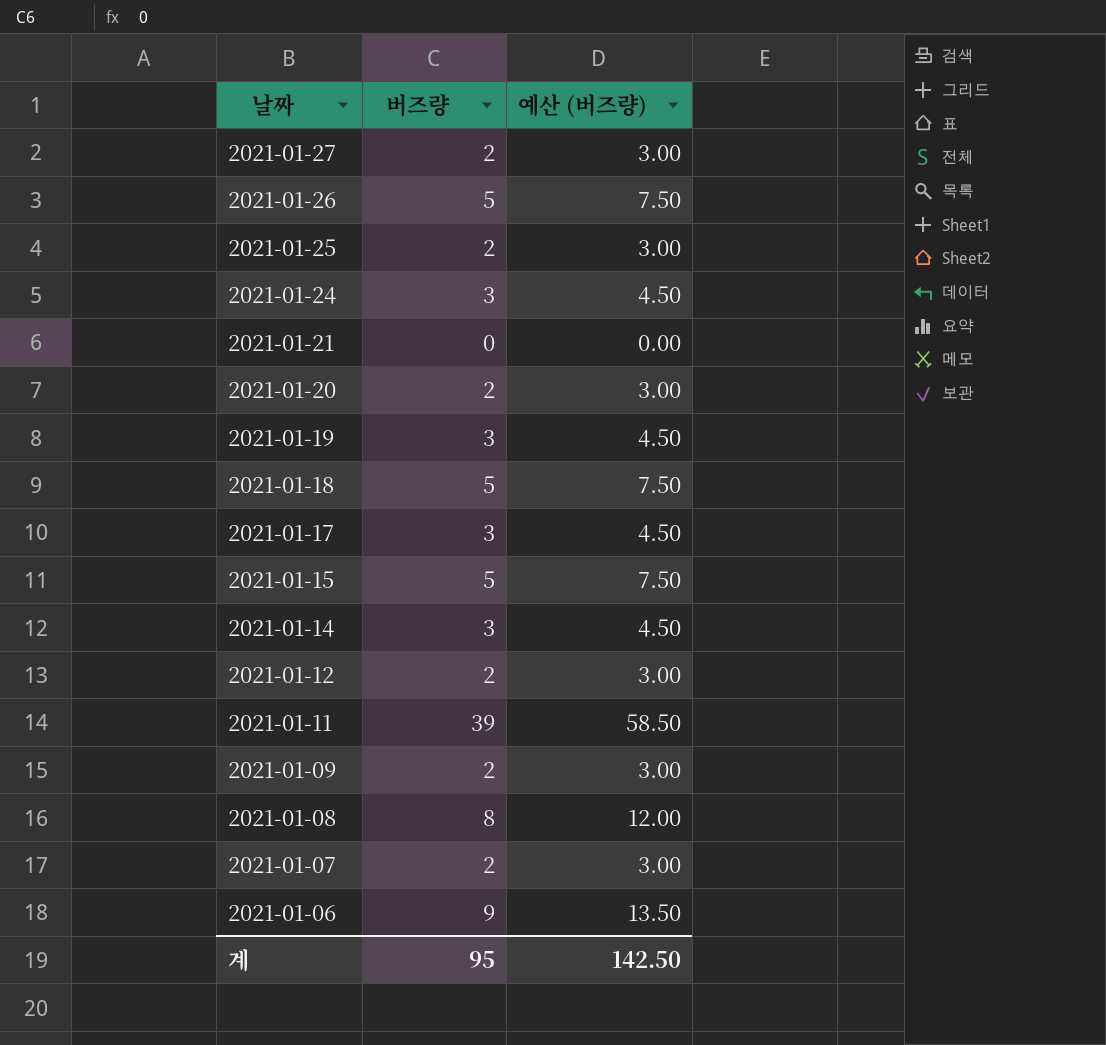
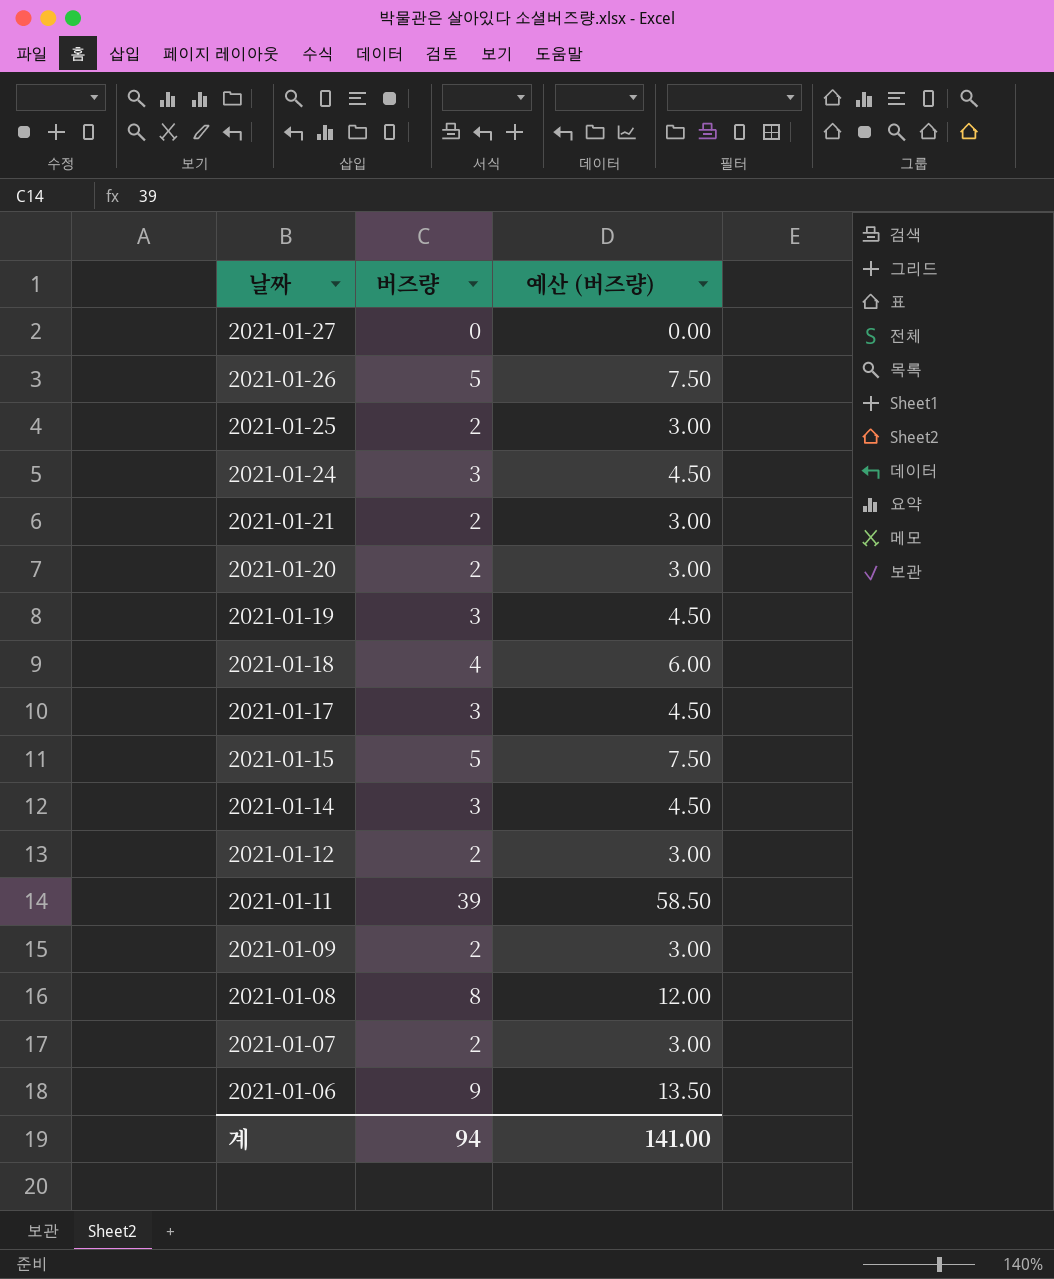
2021-01-27 | 버즈량: 2 -> 0
2021-01-27 | 예산 (버즈량): 3.00 -> 0.00
2021-01-21 | 버즈량: 0 -> 2
2021-01-21 | 예산 (버즈량): 0.00 -> 3.00
2021-01-18 | 버즈량: 5 -> 4
2021-01-18 | 예산 (버즈량): 7.50 -> 6.00
계 | 버즈량: 95 -> 94
계 | 예산 (버즈량): 142.50 -> 141.00

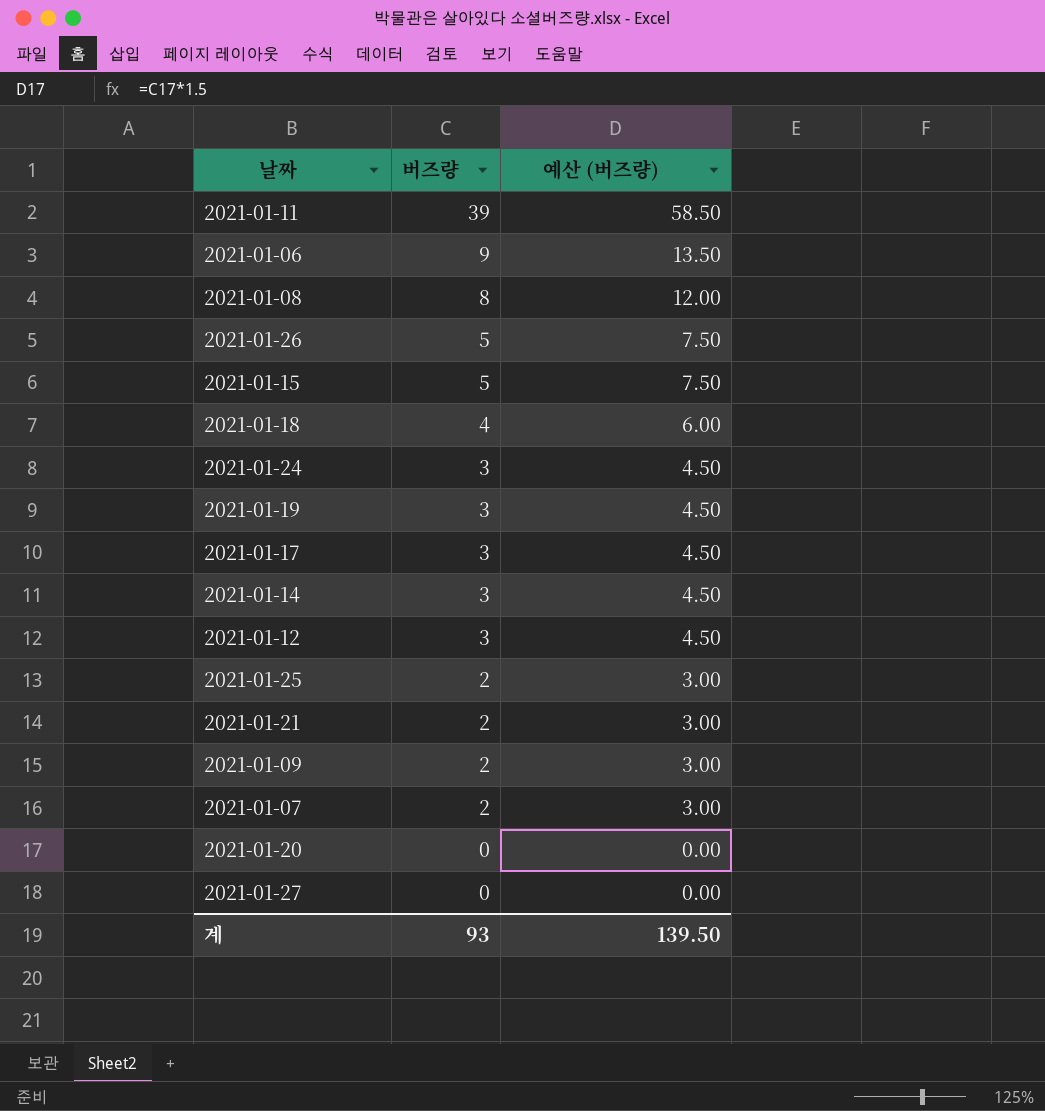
row order: 날짜 descending -> 버즈량 descending
2021-01-12 | 버즈량: 2 -> 3
2021-01-12 | 예산 (버즈량): 3.00 -> 4.50
2021-01-20 | 버즈량: 2 -> 0
2021-01-20 | 예산 (버즈량): 3.00 -> 0.00
계 | 버즈량: 94 -> 93
계 | 예산 (버즈량): 141.00 -> 139.50

